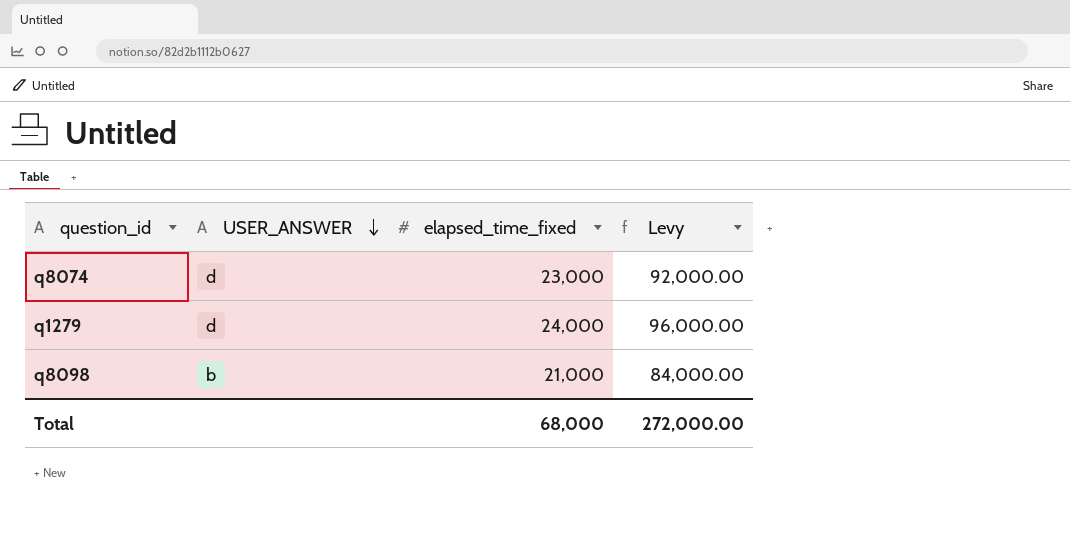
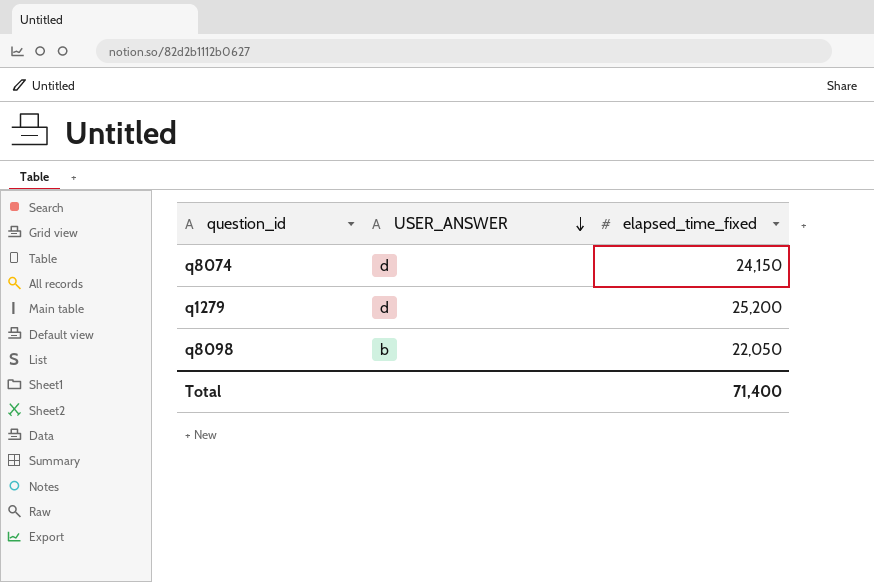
column Levy | formula: [elapsed_time_fixed] * 4 -> none
q8074 | elapsed_time_fixed: 23,000 -> 24,150
q1279 | elapsed_time_fixed: 24,000 -> 25,200
q8098 | elapsed_time_fixed: 21,000 -> 22,050
Total | elapsed_time_fixed: 68,000 -> 71,400

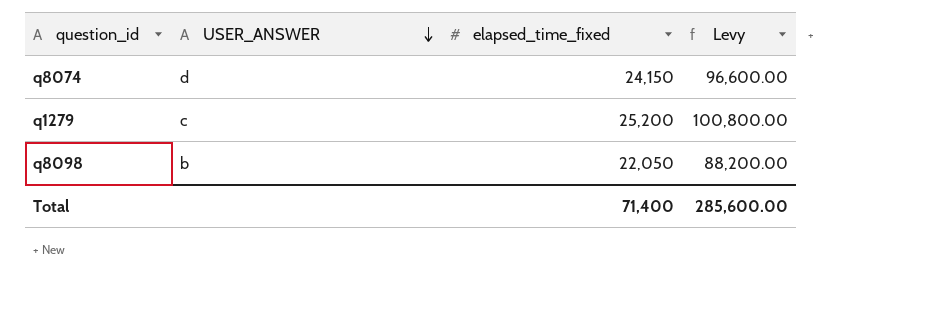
column Levy | formula: none -> [elapsed_time_fixed] * 4
q1279 | USER_ANSWER: d -> c

